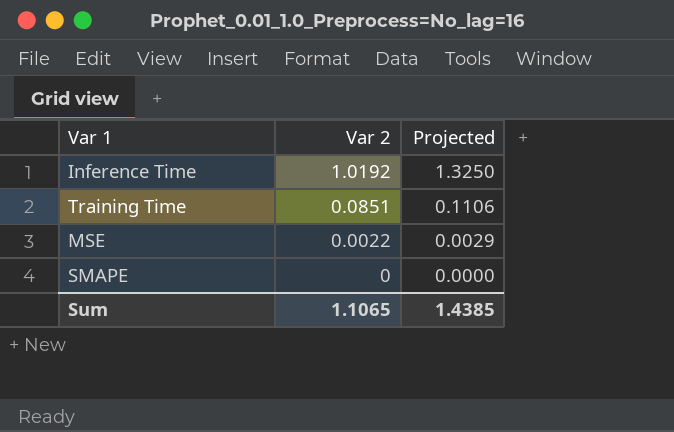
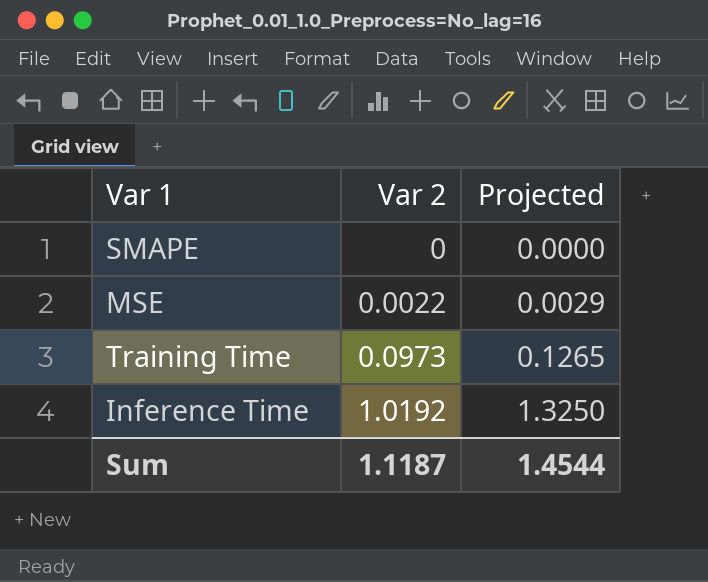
row order: Var 2 descending -> Var 2 ascending
Training Time | Var 2: 0.0851 -> 0.0973
Training Time | Projected: 0.1106 -> 0.1265
Sum | Var 2: 1.1065 -> 1.1187
Sum | Projected: 1.4385 -> 1.4544

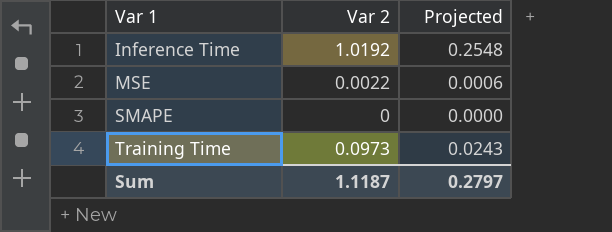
row order: Var 2 ascending -> Var 1 ascending
column Projected | formula: [Var 2] * 1.3 -> [Var 2] * 0.25
Sum | Projected: 1.4544 -> 0.2797

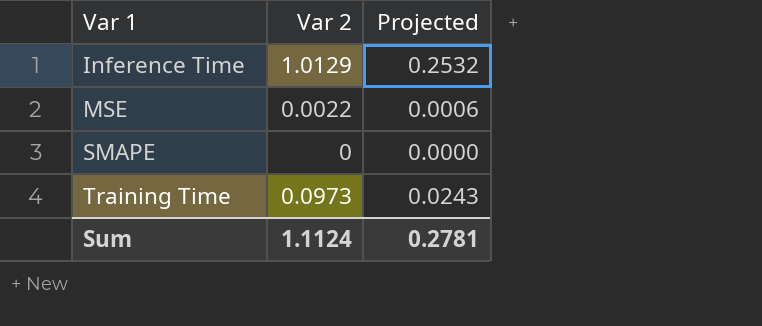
Inference Time | Var 2: 1.0192 -> 1.0129
Inference Time | Projected: 0.2548 -> 0.2532
Sum | Var 2: 1.1187 -> 1.1124
Sum | Projected: 0.2797 -> 0.2781

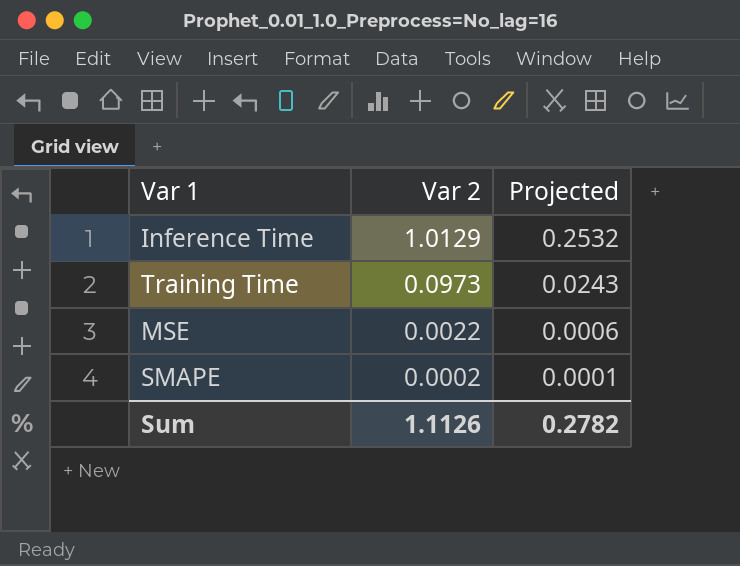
row order: Var 1 ascending -> Var 2 descending
SMAPE | Var 2: 0 -> 0.0002
SMAPE | Projected: 0.0000 -> 0.0001
Sum | Var 2: 1.1124 -> 1.1126
Sum | Projected: 0.2781 -> 0.2782

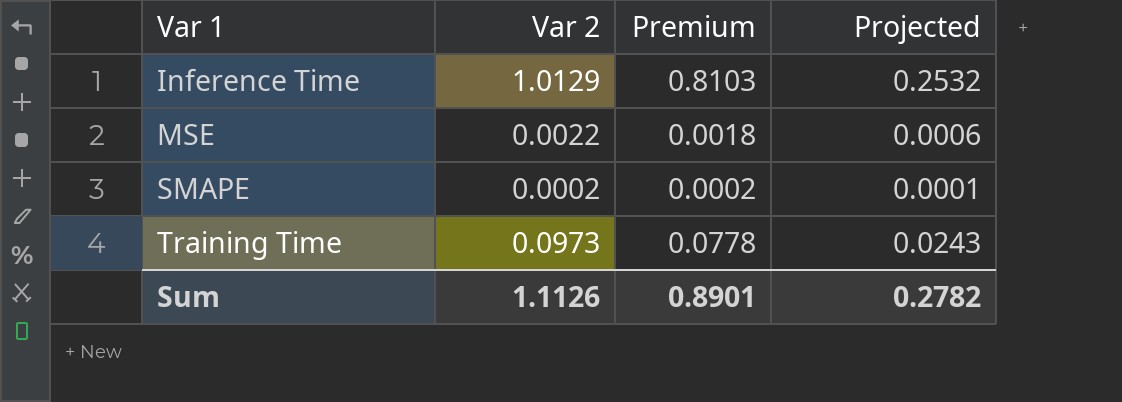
row order: Var 2 descending -> Var 1 ascending
column Premium | formula: none -> [Var 2] * 0.8

